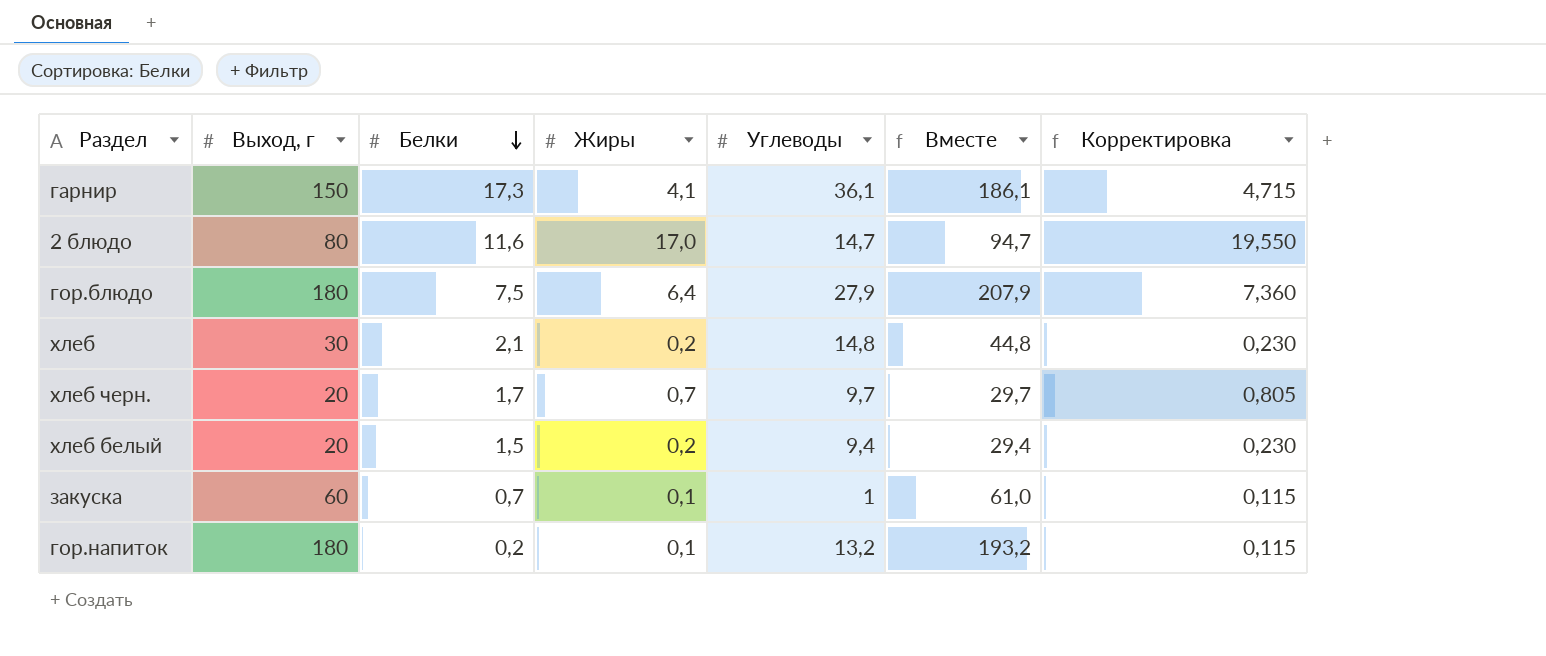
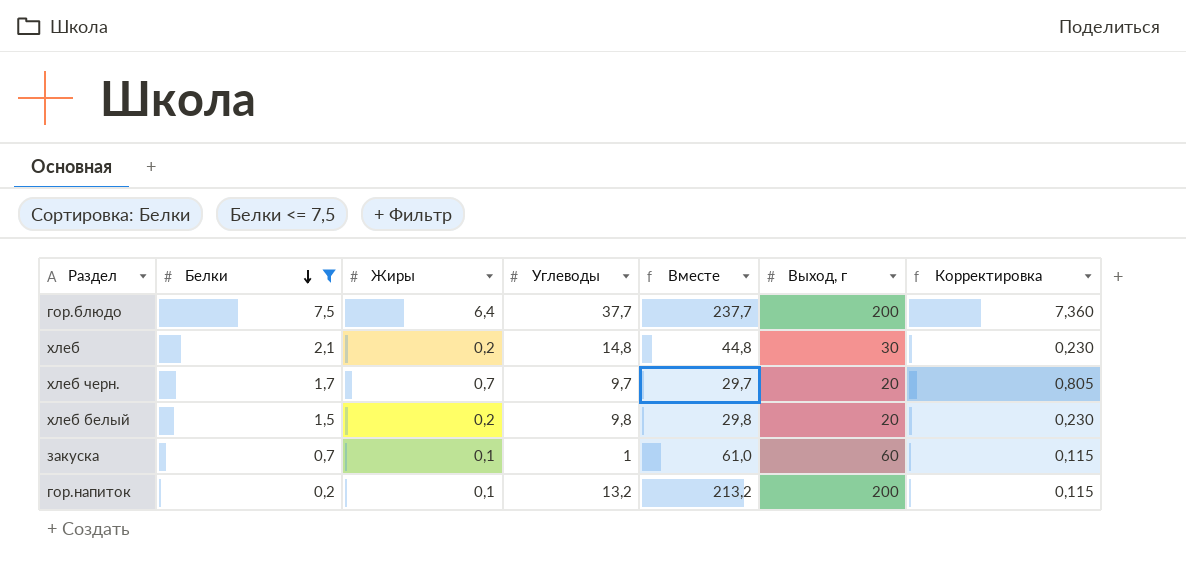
filter: none -> Белки <= 7,5
column Выход, г | position: 2 -> 6
гор.блюдо | Углеводы: 27,9 -> 37,7
гор.блюдо | Вместе: 207,9 -> 237,7
гор.блюдо | Выход, г: 180 -> 200
хлеб белый | Углеводы: 9,4 -> 9,8
хлеб белый | Вместе: 29,4 -> 29,8
гор.напиток | Вместе: 193,2 -> 213,2
гор.напиток | Выход, г: 180 -> 200

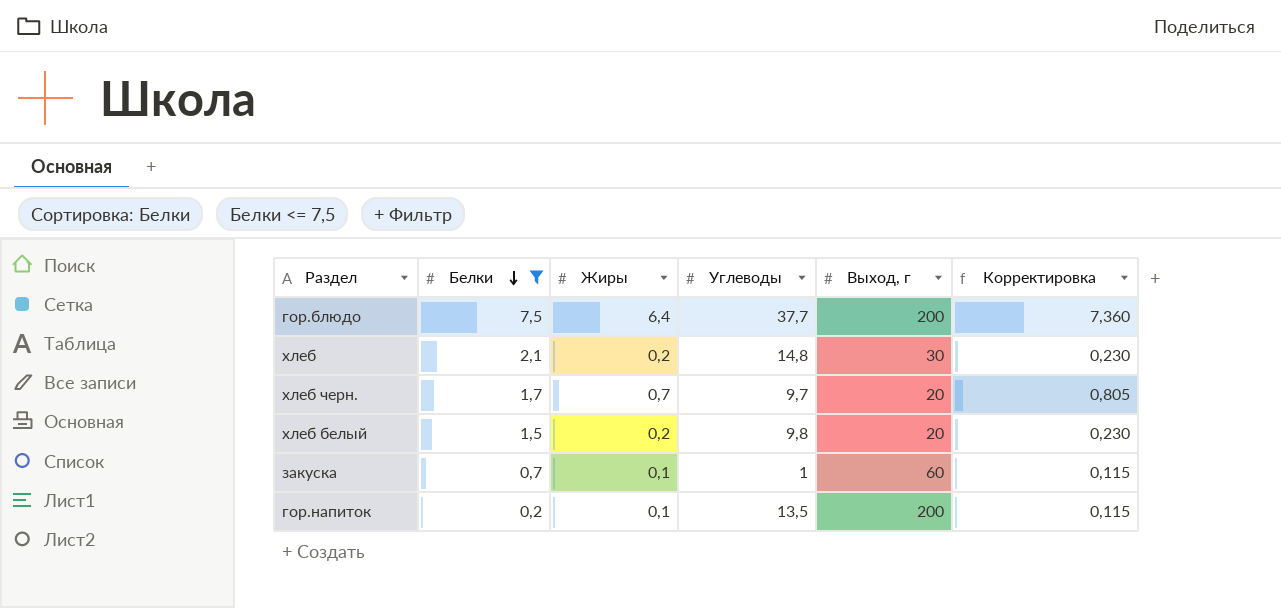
column Вместе | formula: [Углеводы] + [Выход, г] -> none
гор.напиток | Углеводы: 13,2 -> 13,5

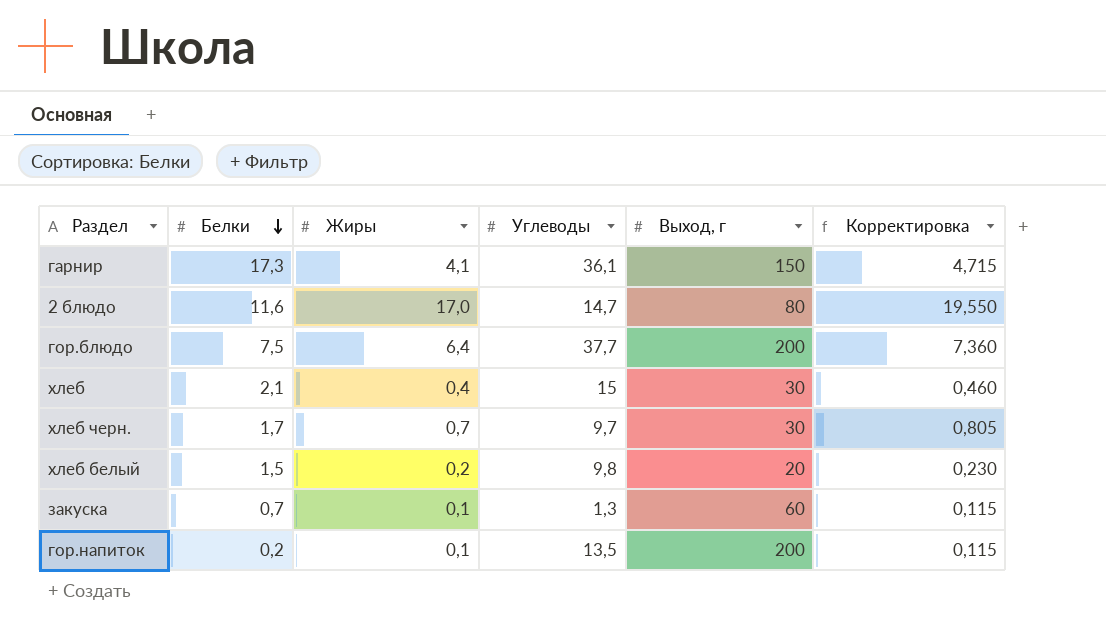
filter: Белки <= 7,5 -> none
хлеб | Жиры: 0,2 -> 0,4
хлеб | Углеводы: 14,8 -> 15
хлеб | Корректировка: 0,230 -> 0,460
хлеб черн. | Выход, г: 20 -> 30
закуска | Углеводы: 1 -> 1,3

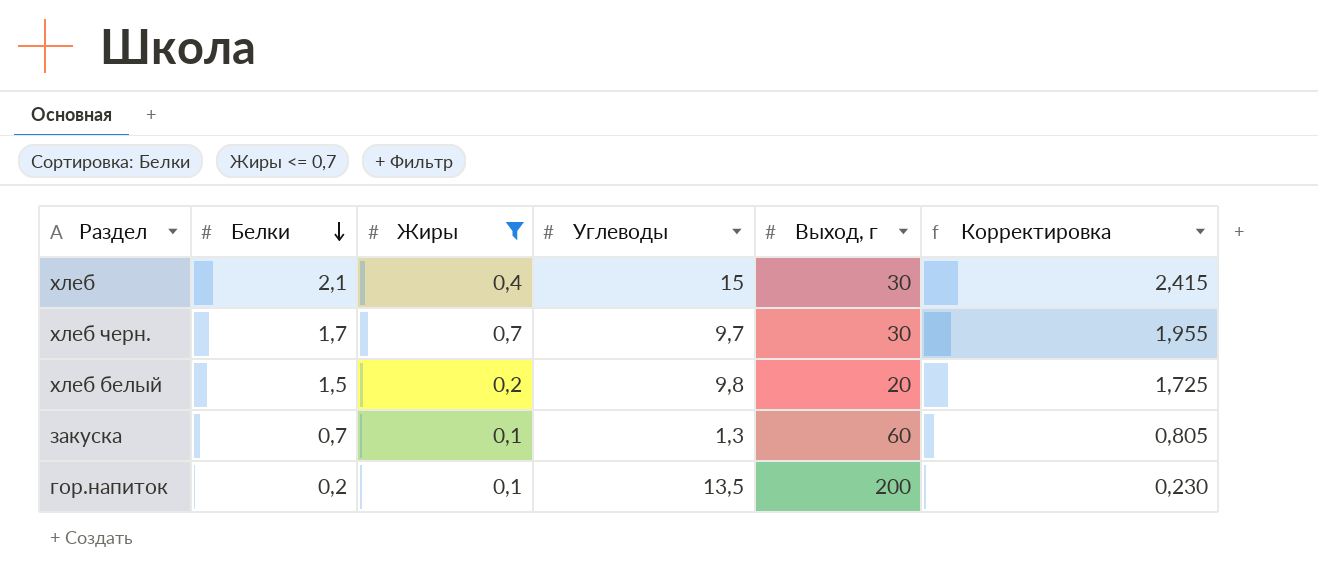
filter: none -> Жиры <= 0,7
column Корректировка | formula: [Жиры] * 1,15 -> [Белки] * 1,15

